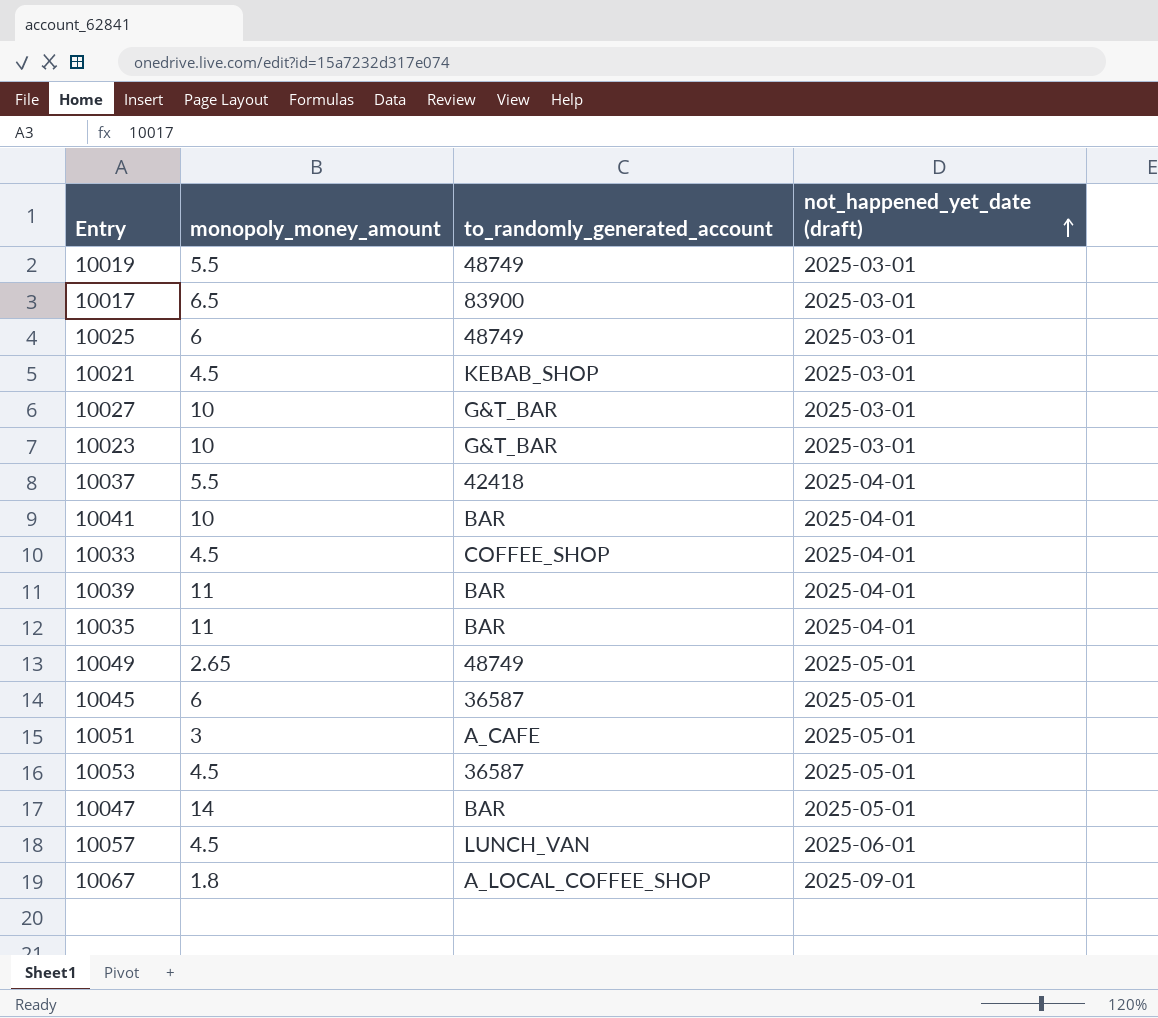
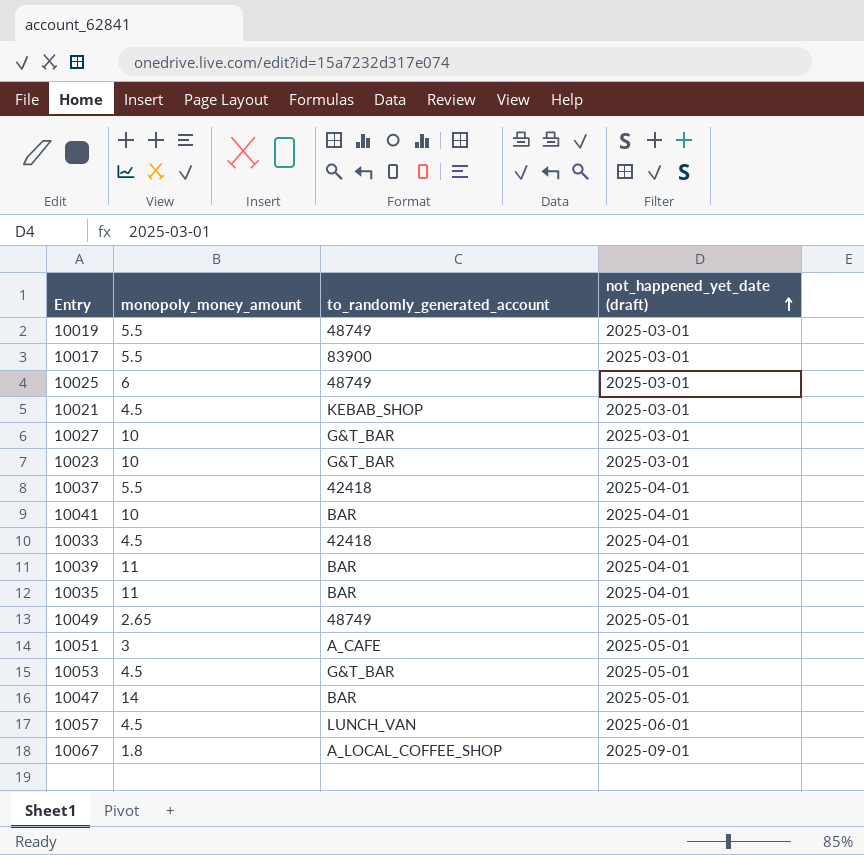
row 10045: 6 | 36587 | 2025-05-01 -> none
10017 | monopoly_money_amount: 6.5 -> 5.5
10033 | to_randomly_generated_account: COFFEE_SHOP -> 42418
10053 | to_randomly_generated_account: 36587 -> G&T_BAR

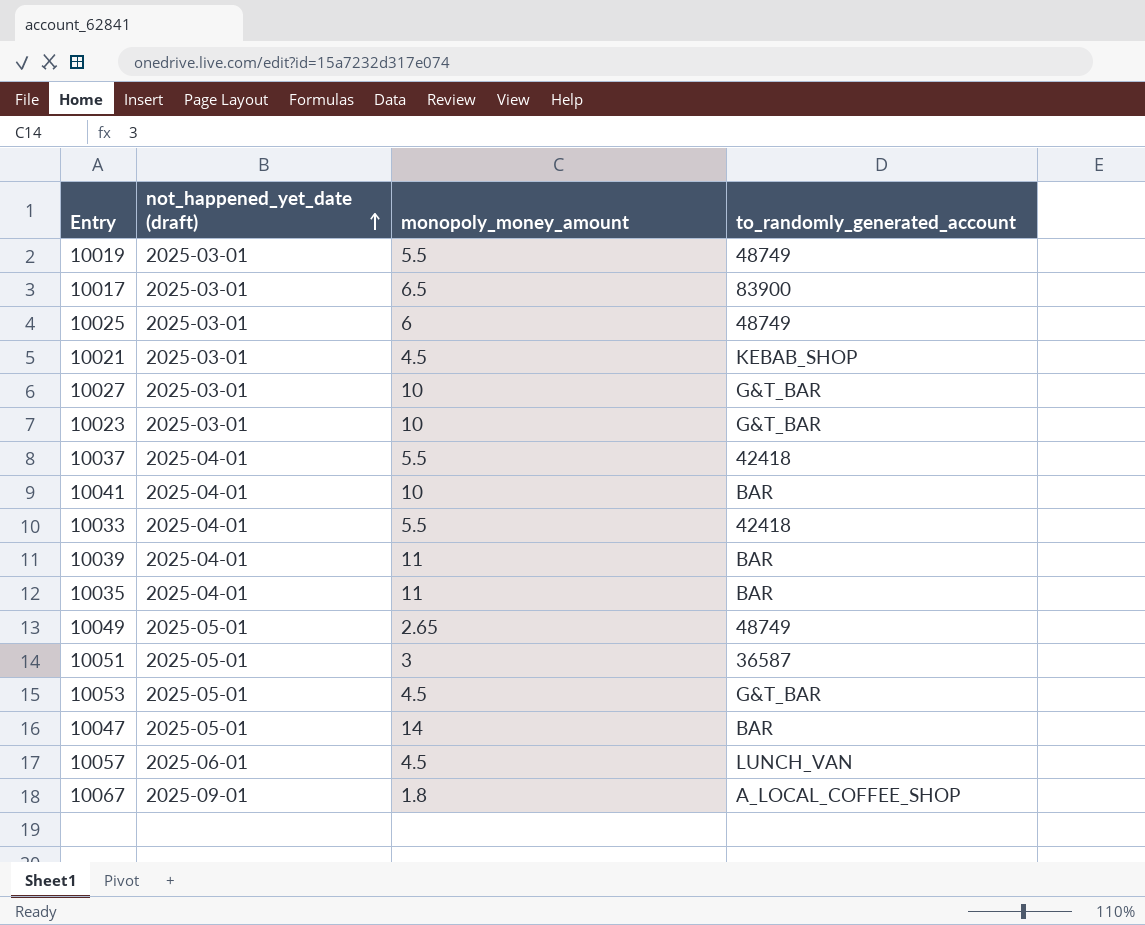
column not_happened_yet_date (draft) | position: 4 -> 2
10017 | monopoly_money_amount: 5.5 -> 6.5
10033 | monopoly_money_amount: 4.5 -> 5.5
10051 | to_randomly_generated_account: A_CAFE -> 36587

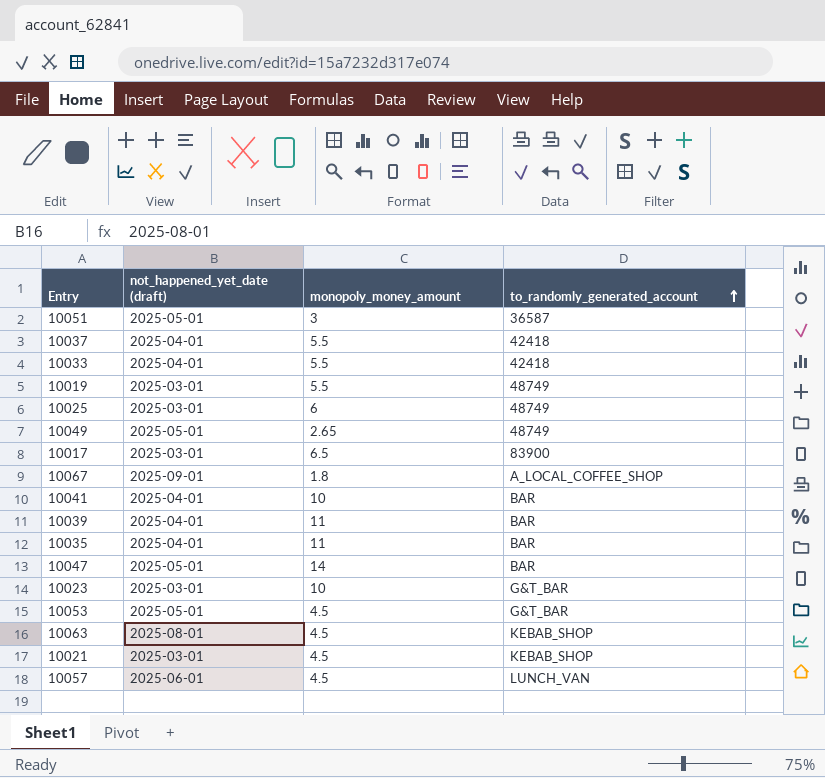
row order: not_happened_yet_date (draft) ascending -> to_randomly_generated_account ascending
row 10027: 2025-03-01 | 10 | G&T_BAR -> none
row 10063: none -> 2025-08-01 | 4.5 | KEBAB_SHOP

